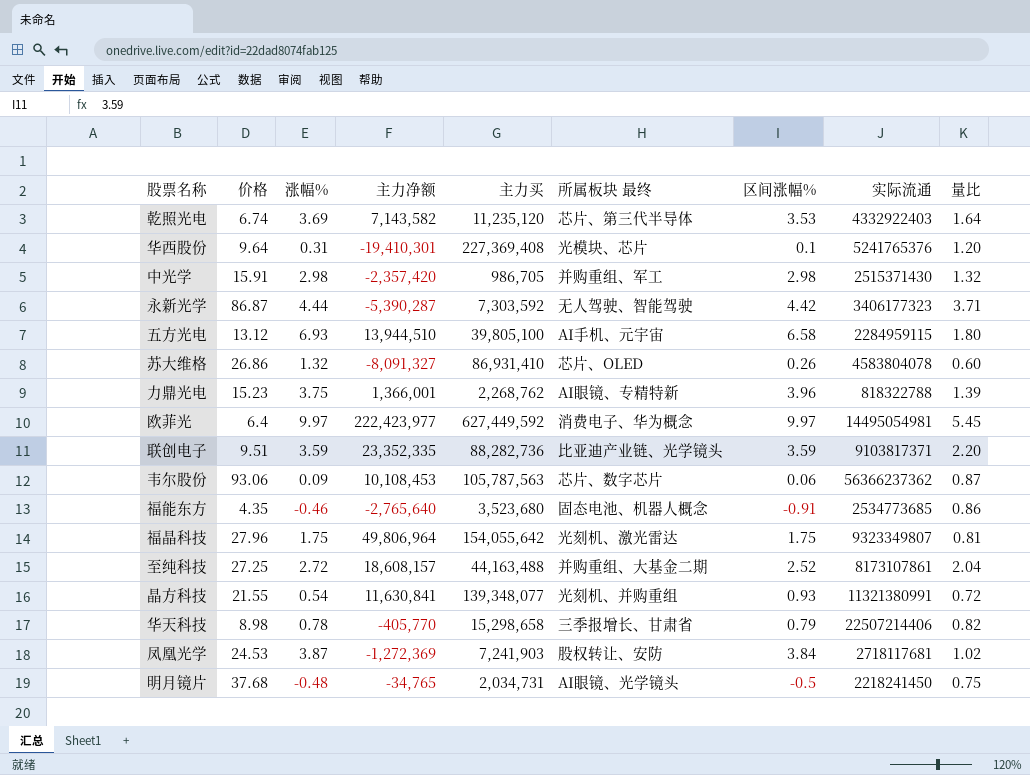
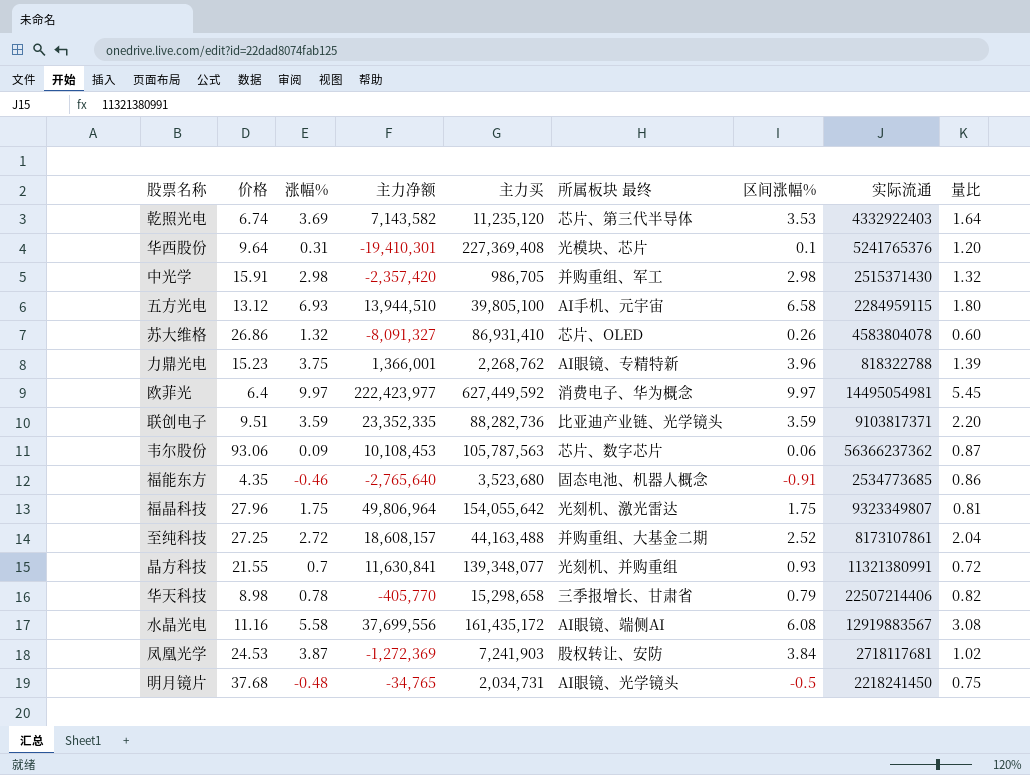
row 永新光学: 86.87 | 4.44 | -5,390,287 | 7,303,592 | 无人驾驶、智能驾驶 | 4.42 | 3406177323 | 3.71 -> none
晶方科技 | 涨幅%: 0.54 -> 0.7
row 水晶光电: none -> 11.16 | 5.58 | 37,699,556 | 161,435,172 | AI眼镜、端侧AI | 6.08 | 12919883567 | 3.08

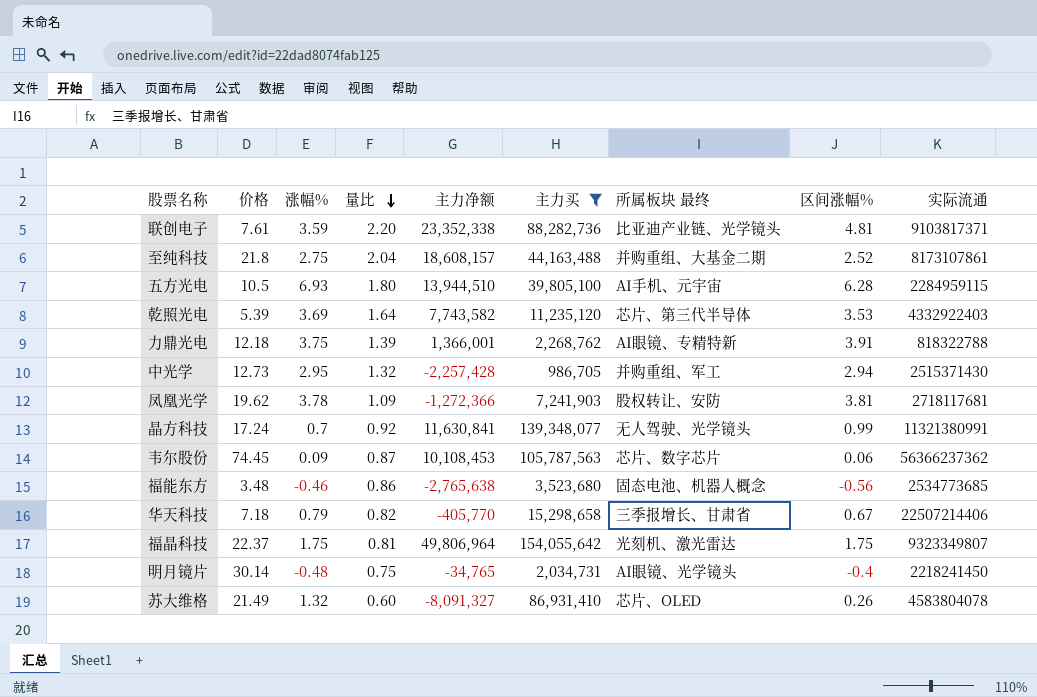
filter: none -> 主力买 <= 154,055,642
row order: none -> 量比 descending
column 量比 | position: 9 -> 4
联创电子 | 价格: 9.51 -> 7.61
联创电子 | 主力净额: 23,352,335 -> 23,352,338
联创电子 | 区间涨幅%: 3.59 -> 4.81
至纯科技 | 价格: 27.25 -> 21.8
至纯科技 | 涨幅%: 2.72 -> 2.75
五方光电 | 价格: 13.12 -> 10.5
五方光电 | 区间涨幅%: 6.58 -> 6.28
乾照光电 | 价格: 6.74 -> 5.39
乾照光电 | 主力净额: 7,143,582 -> 7,743,582
力鼎光电 | 价格: 15.23 -> 12.18
力鼎光电 | 区间涨幅%: 3.96 -> 3.91
中光学 | 价格: 15.91 -> 12.73
中光学 | 涨幅%: 2.98 -> 2.95
中光学 | 主力净额: -2,357,420 -> -2,257,428
中光学 | 区间涨幅%: 2.98 -> 2.94
凤凰光学 | 价格: 24.53 -> 19.62
凤凰光学 | 涨幅%: 3.87 -> 3.78
凤凰光学 | 量比: 1.02 -> 1.09
凤凰光学 | 主力净额: -1,272,369 -> -1,272,366
凤凰光学 | 区间涨幅%: 3.84 -> 3.81
晶方科技 | 价格: 21.55 -> 17.24
晶方科技 | 量比: 0.72 -> 0.92
晶方科技 | 所属板块 最终: 光刻机、并购重组 -> 无人驾驶、光学镜头
晶方科技 | 区间涨幅%: 0.93 -> 0.99
韦尔股份 | 价格: 93.06 -> 74.45
福能东方 | 价格: 4.35 -> 3.48
福能东方 | 主力净额: -2,765,640 -> -2,765,638
福能东方 | 区间涨幅%: -0.91 -> -0.56
华天科技 | 价格: 8.98 -> 7.18
华天科技 | 涨幅%: 0.78 -> 0.79
华天科技 | 区间涨幅%: 0.79 -> 0.67
福晶科技 | 价格: 27.96 -> 22.37
明月镜片 | 价格: 37.68 -> 30.14
明月镜片 | 区间涨幅%: -0.5 -> -0.4
苏大维格 | 价格: 26.86 -> 21.49

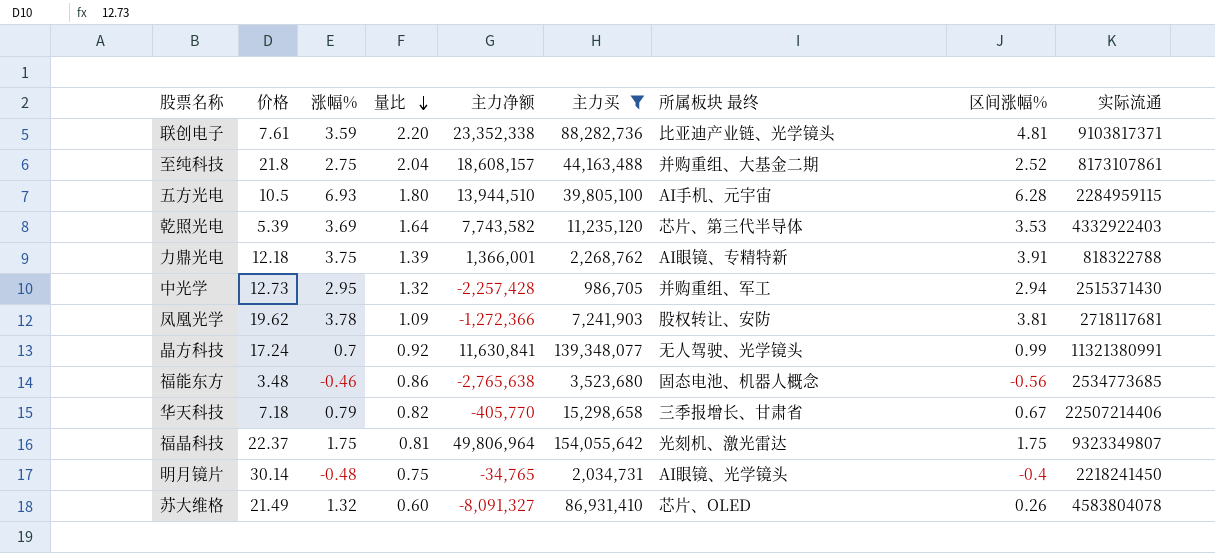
row 韦尔股份: 74.45 | 0.09 | 0.87 | 10,108,453 | 105,787,563 | 芯片、数字芯片 | 0.06 | 56366237362 -> none

